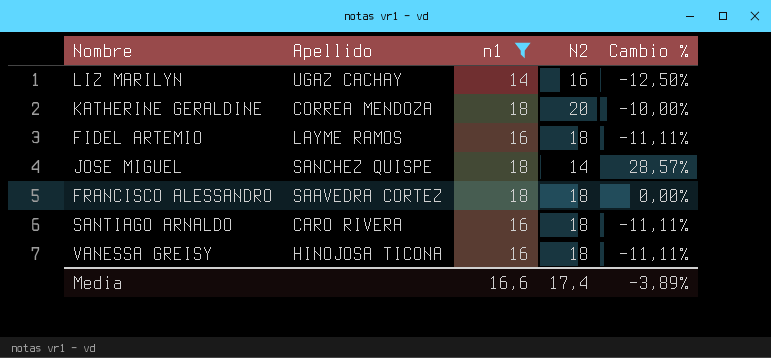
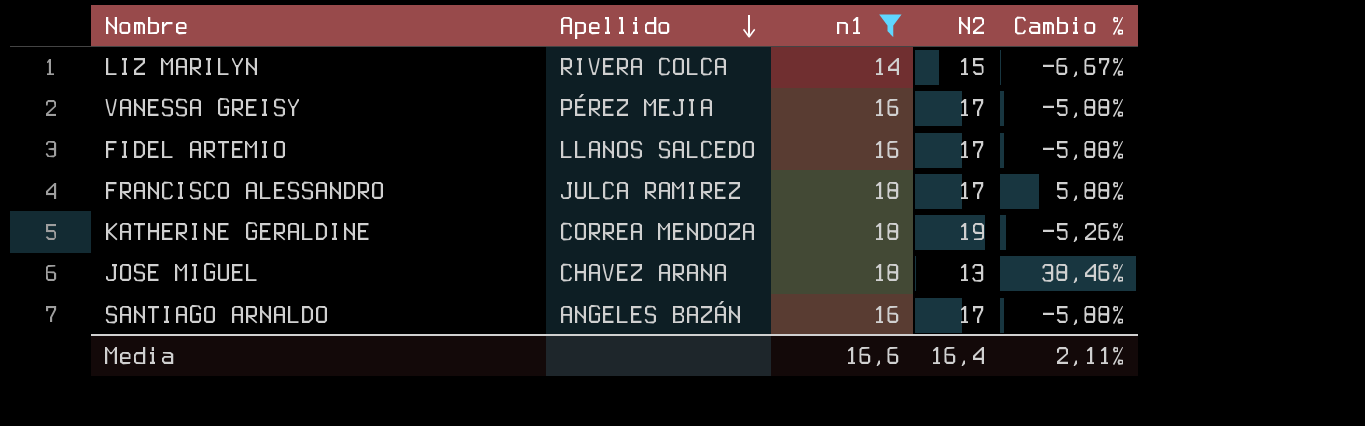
row order: none -> Apellido descending
LIZ MARILYN | Apellido: UGAZ CACHAY -> RIVERA COLCA
LIZ MARILYN | N2: 16 -> 15
LIZ MARILYN | Cambio %: -12,50% -> -6,67%
VANESSA GREISY | Apellido: HINOJOSA TICONA -> PÉREZ MEJIA
VANESSA GREISY | N2: 18 -> 17
VANESSA GREISY | Cambio %: -11,11% -> -5,88%
FIDEL ARTEMIO | Apellido: LAYME RAMOS -> LLANOS SALCEDO
FIDEL ARTEMIO | N2: 18 -> 17
FIDEL ARTEMIO | Cambio %: -11,11% -> -5,88%
FRANCISCO ALESSANDRO | Apellido: SAAVEDRA CORTEZ -> JULCA RAMIREZ
FRANCISCO ALESSANDRO | N2: 18 -> 17
FRANCISCO ALESSANDRO | Cambio %: 0,00% -> 5,88%
KATHERINE GERALDINE | N2: 20 -> 19
KATHERINE GERALDINE | Cambio %: -10,00% -> -5,26%
JOSE MIGUEL | Apellido: SANCHEZ QUISPE -> CHAVEZ ARANA
JOSE MIGUEL | N2: 14 -> 13
JOSE MIGUEL | Cambio %: 28,57% -> 38,46%
SANTIAGO ARNALDO | Apellido: CARO RIVERA -> ANGELES BAZÁN
SANTIAGO ARNALDO | N2: 18 -> 17
SANTIAGO ARNALDO | Cambio %: -11,11% -> -5,88%
Media | N2: 17,4 -> 16,4
Media | Cambio %: -3,89% -> 2,11%

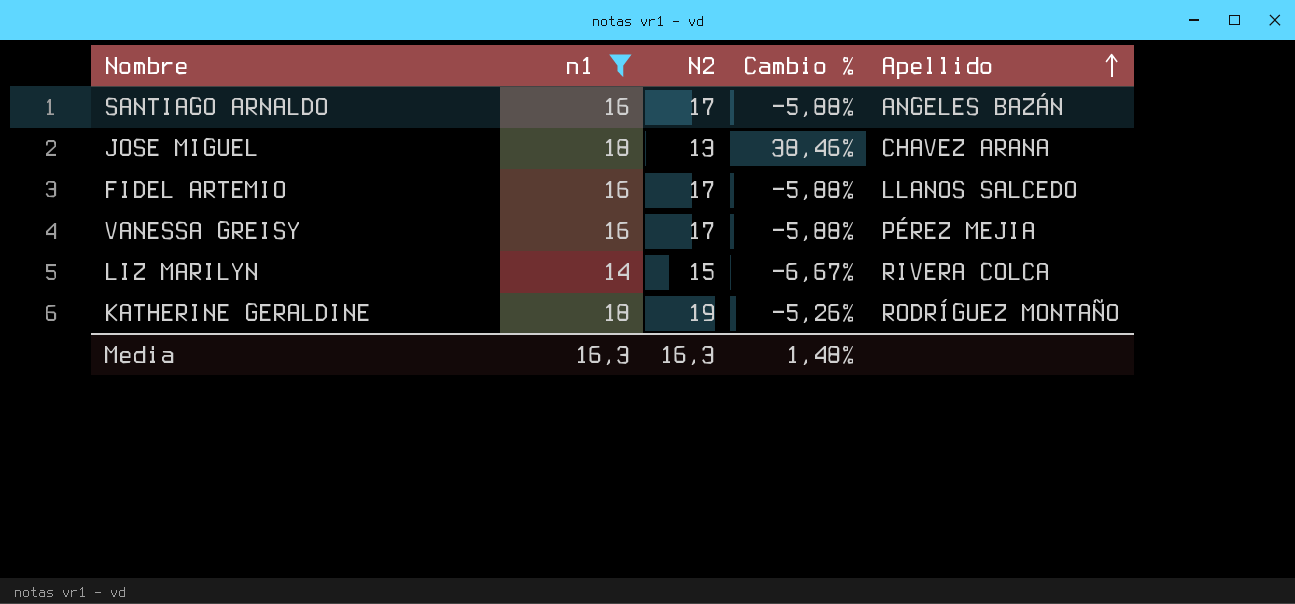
row order: Apellido descending -> Apellido ascending
column Apellido | position: 2 -> 5
row FRANCISCO ALESSANDRO: JULCA RAMIREZ | 18 | 17 | 5,88% -> none
KATHERINE GERALDINE | Apellido: CORREA MENDOZA -> RODRÍGUEZ MONTAÑO
Media | n1: 16,6 -> 16,3
Media | N2: 16,4 -> 16,3
Media | Cambio %: 2,11% -> 1,48%

